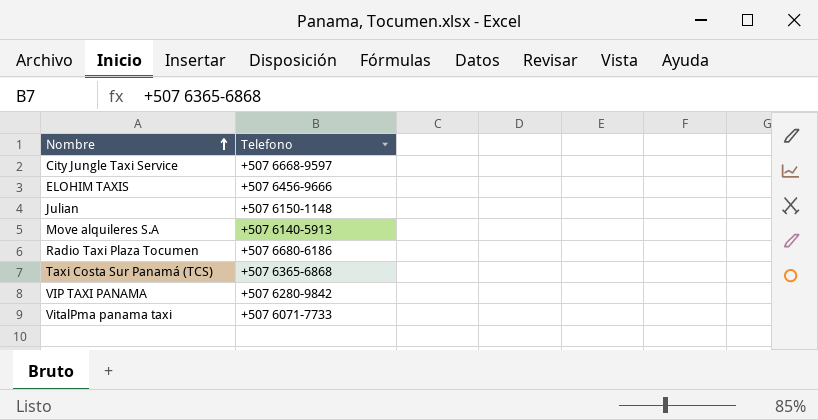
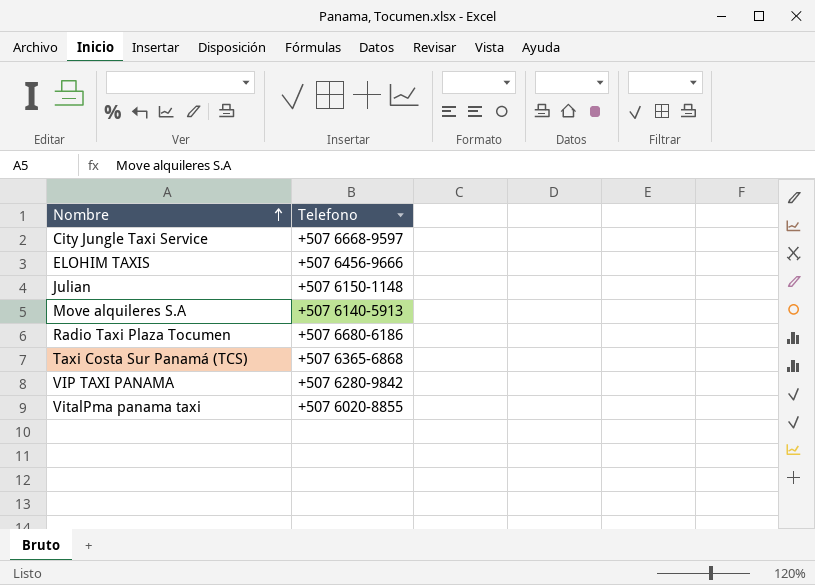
VitalPma panama taxi | Telefono: +507 6071-7733 -> +507 6020-8855

